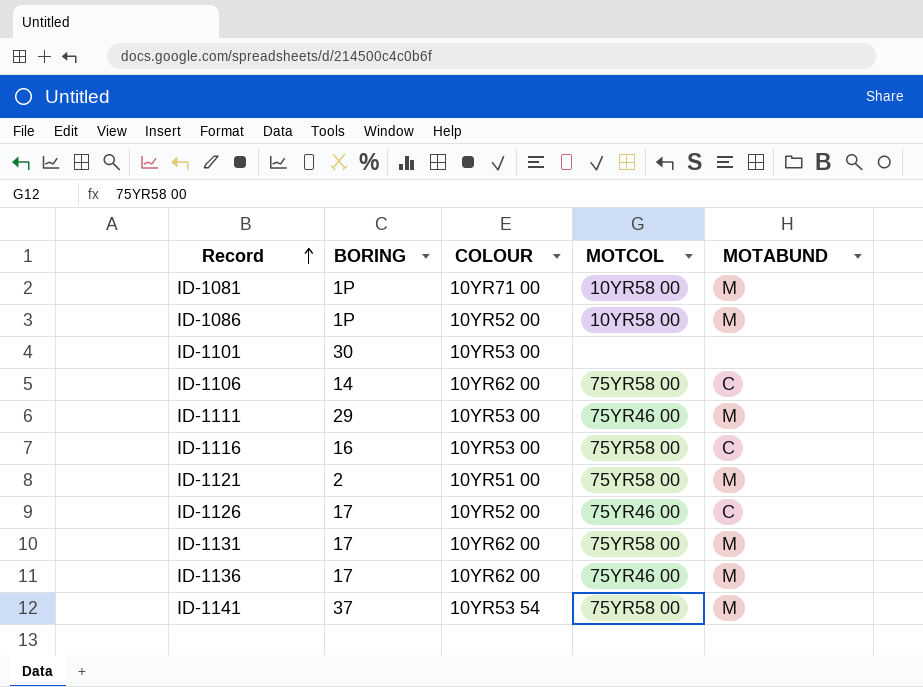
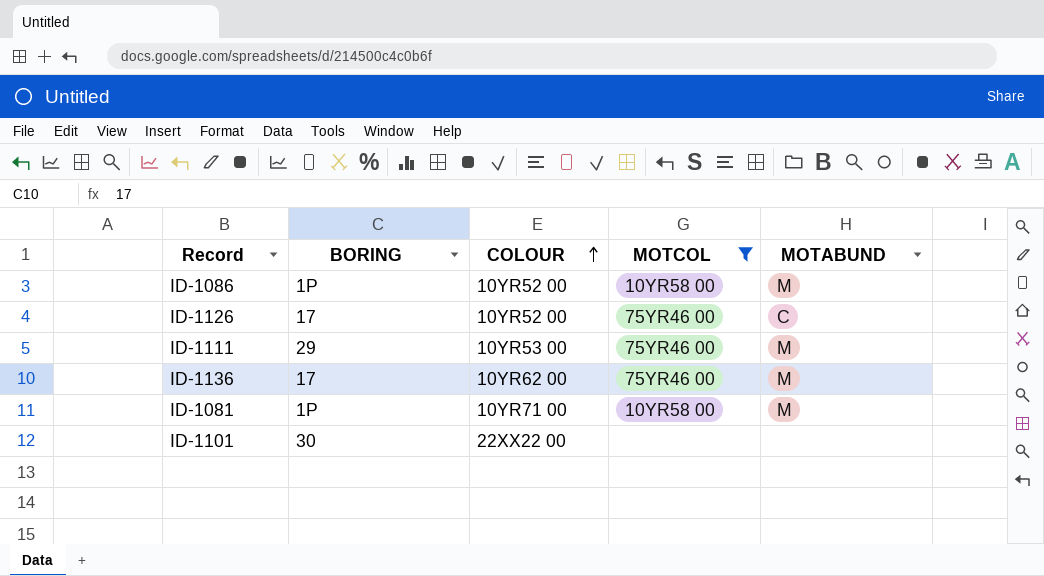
filter: none -> MOTCOL != 75YR58 00
row order: Record ascending -> COLOUR ascending
ID-1101 | COLOUR: 10YR53 00 -> 22XX22 00

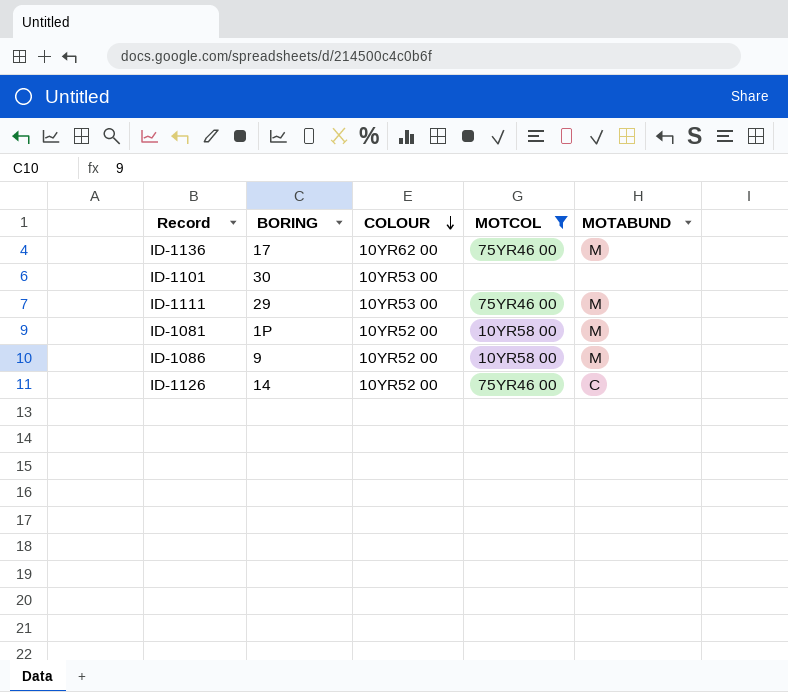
row order: COLOUR ascending -> COLOUR descending
ID-1101 | COLOUR: 22XX22 00 -> 10YR53 00
ID-1081 | COLOUR: 10YR71 00 -> 10YR52 00
ID-1086 | BORING: 1P -> 9
ID-1126 | BORING: 17 -> 14

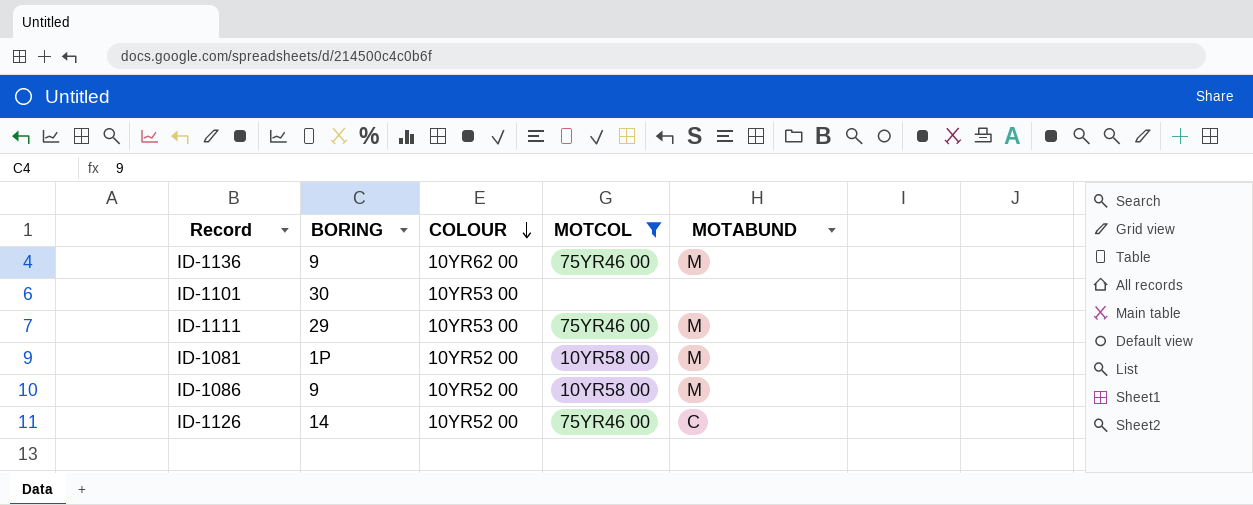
ID-1136 | BORING: 17 -> 9

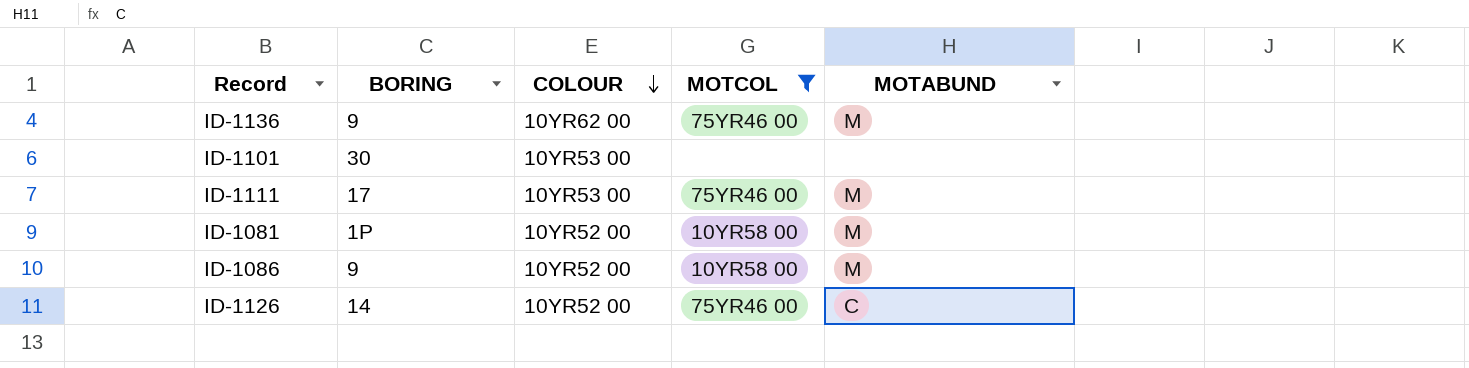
ID-1111 | BORING: 29 -> 17

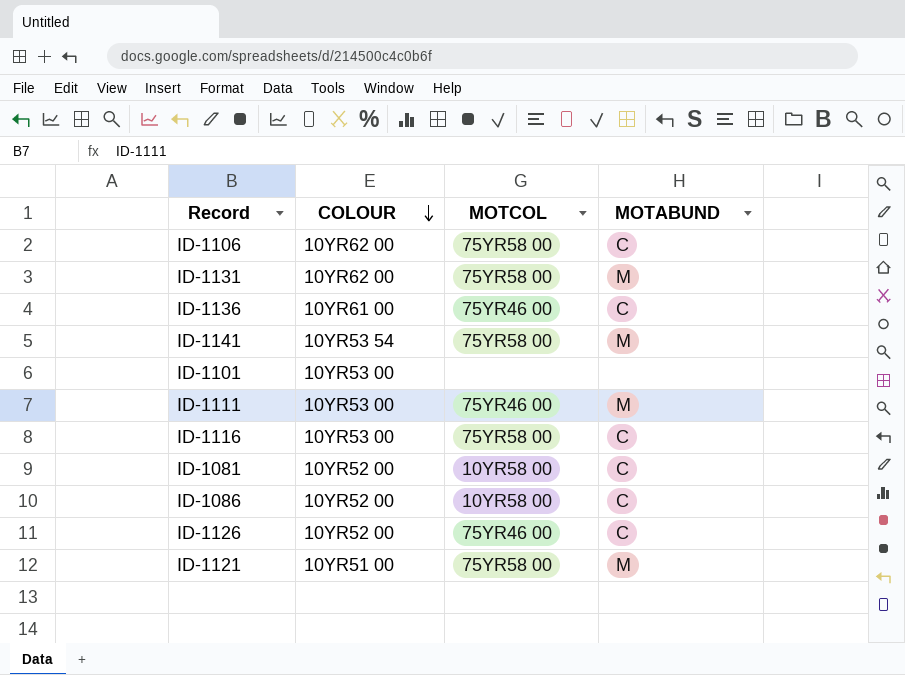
filter: MOTCOL != 75YR58 00 -> none
column BORING | position: 2 -> none
ID-1136 | COLOUR: 10YR62 00 -> 10YR61 00
ID-1136 | MOTABUND: M -> C
ID-1081 | MOTABUND: M -> C
ID-1086 | MOTABUND: M -> C

